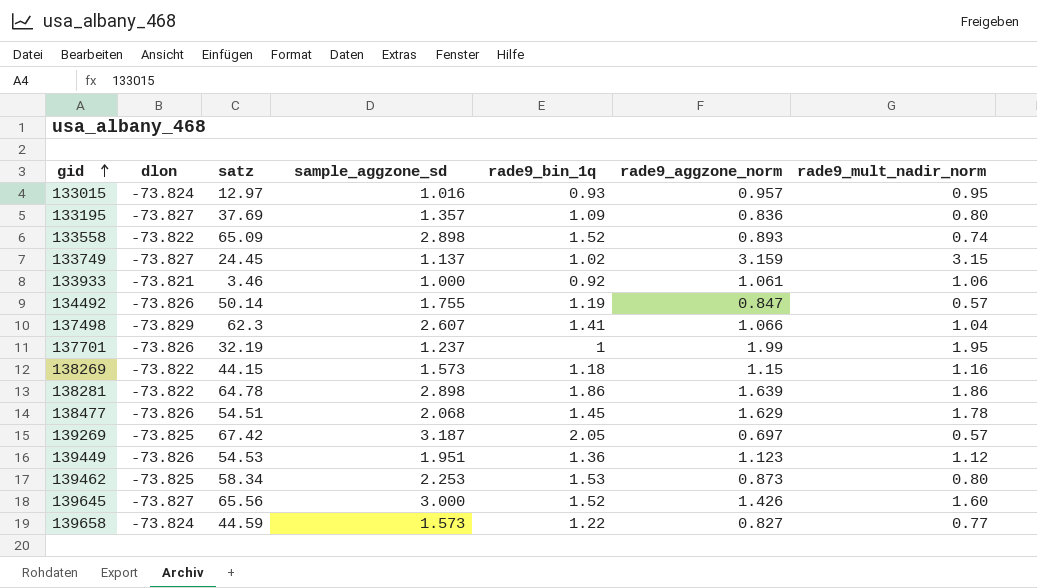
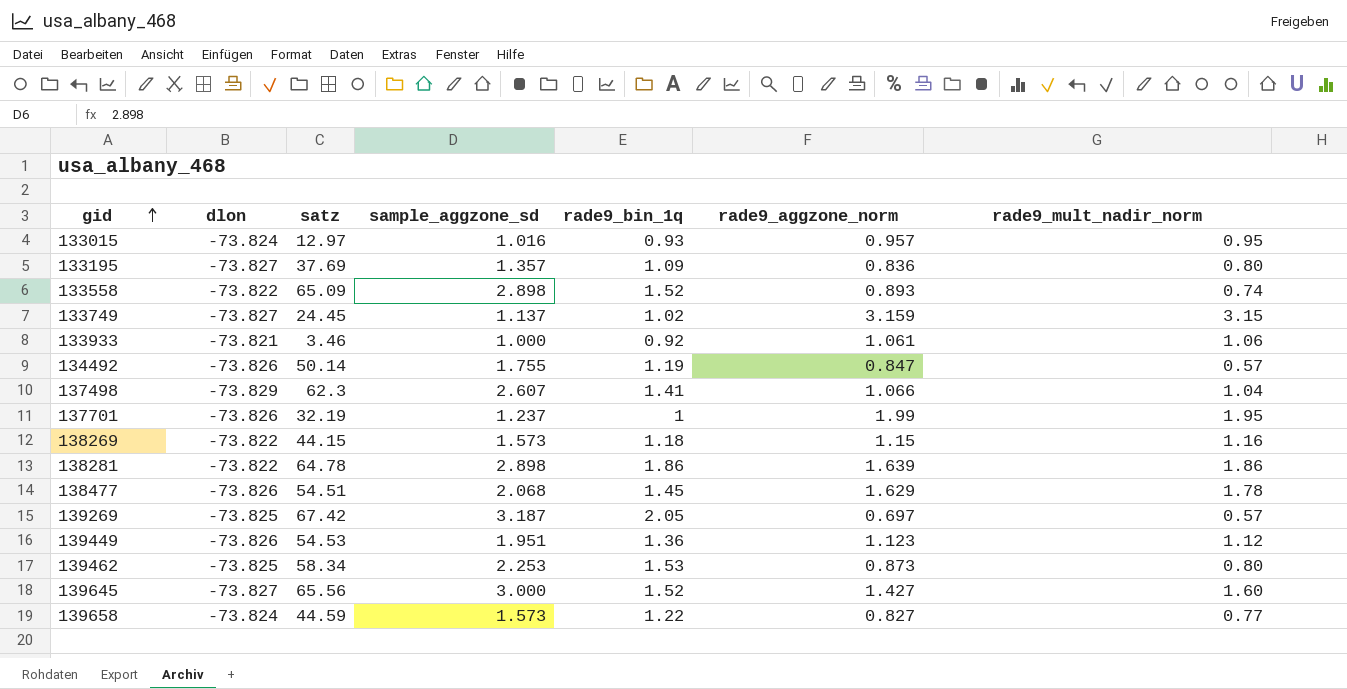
139645 | rade9_aggzone_norm: 1.426 -> 1.427

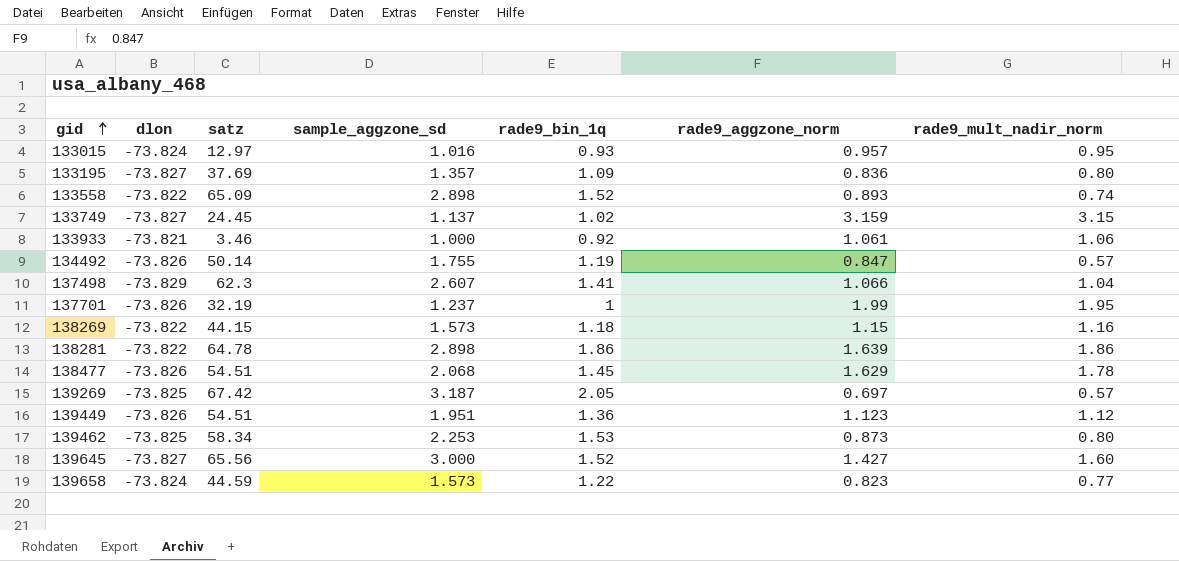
139449 | satz: 54.53 -> 54.51
139658 | rade9_aggzone_norm: 0.827 -> 0.823

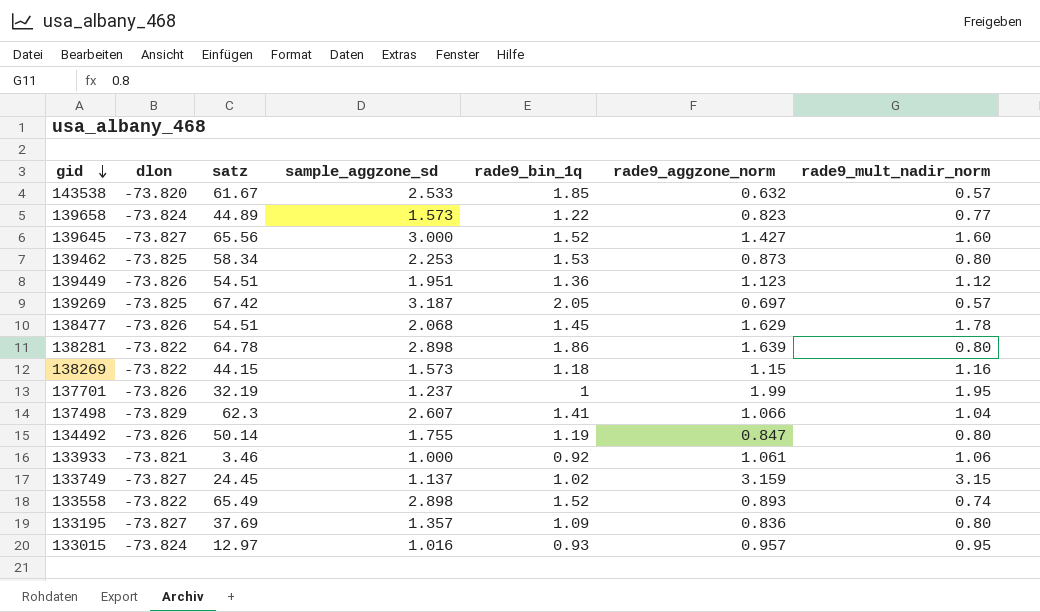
row order: gid ascending -> gid descending
row 143538: none -> -73.820 | 61.67 | 2.533 | 1.85 | 0.632 | 0.57
139658 | satz: 44.59 -> 44.89
138281 | rade9_mult_nadir_norm: 1.86 -> 0.80
134492 | rade9_mult_nadir_norm: 0.57 -> 0.80
133558 | satz: 65.09 -> 65.49

